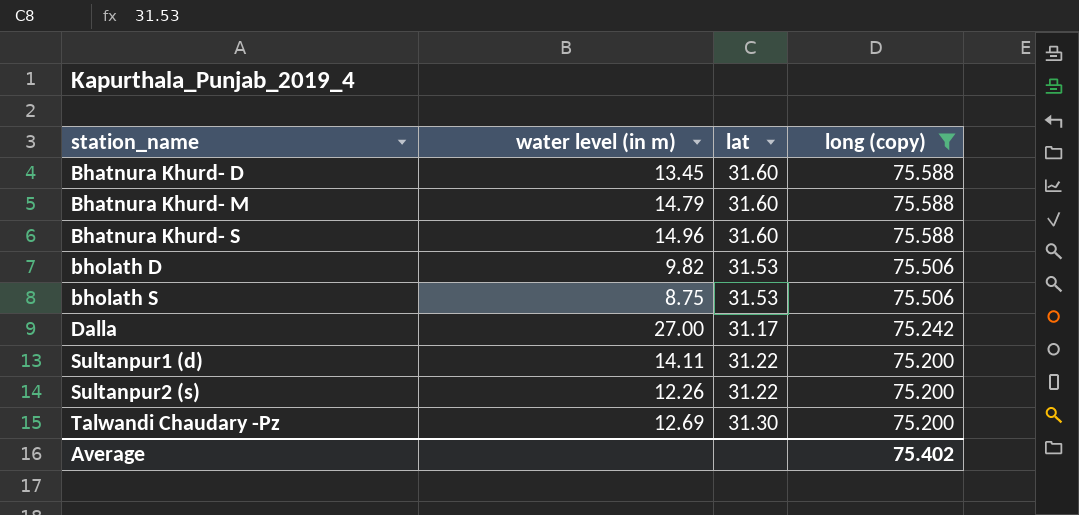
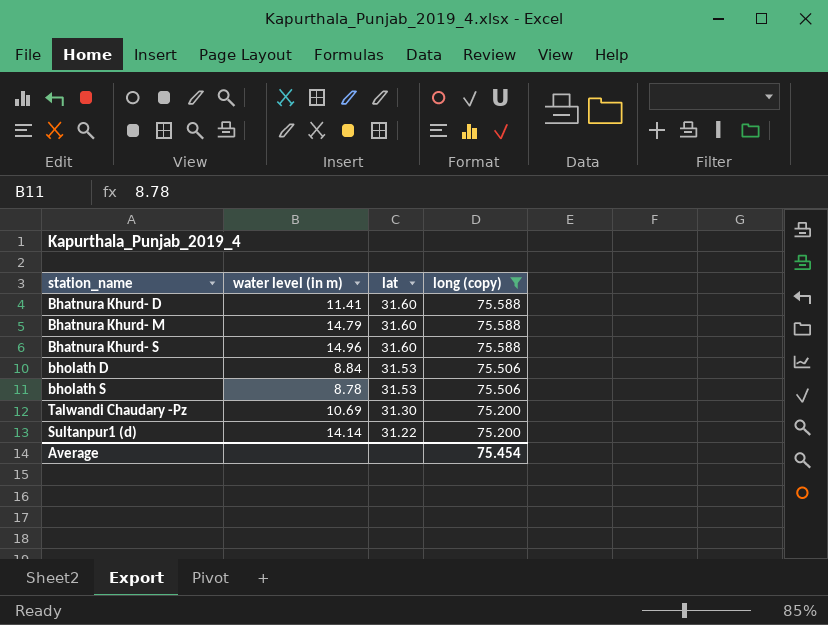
row order: station_name ascending -> lat descending
row Dalla: 27.00 | 31.17 | 75.242 -> none
row Sultanpur2 (s): 12.26 | 31.22 | 75.200 -> none
Bhatnura Khurd- D | water level (in m): 13.45 -> 11.41
bholath D | water level (in m): 9.82 -> 8.84
bholath S | water level (in m): 8.75 -> 8.78
Talwandi Chaudary -Pz | water level (in m): 12.69 -> 10.69
Sultanpur1 (d) | water level (in m): 14.11 -> 14.14
Average | long (copy): 75.402 -> 75.454

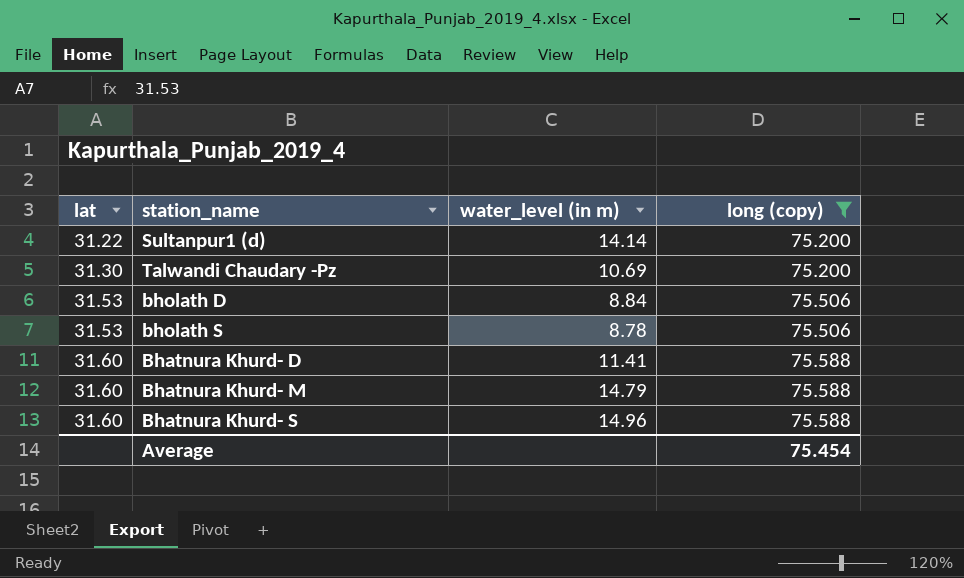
row order: lat descending -> lat ascending
column lat | position: 3 -> 1
column name: water level (in m) -> water_level (in m)

